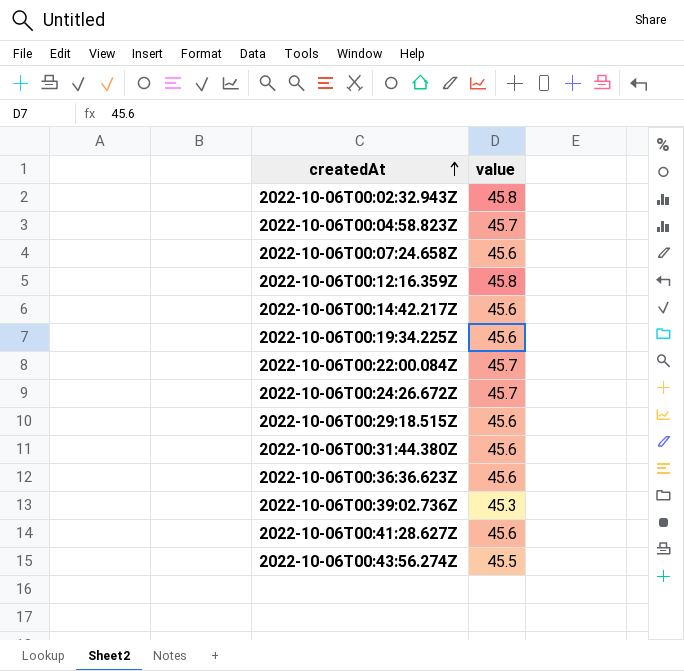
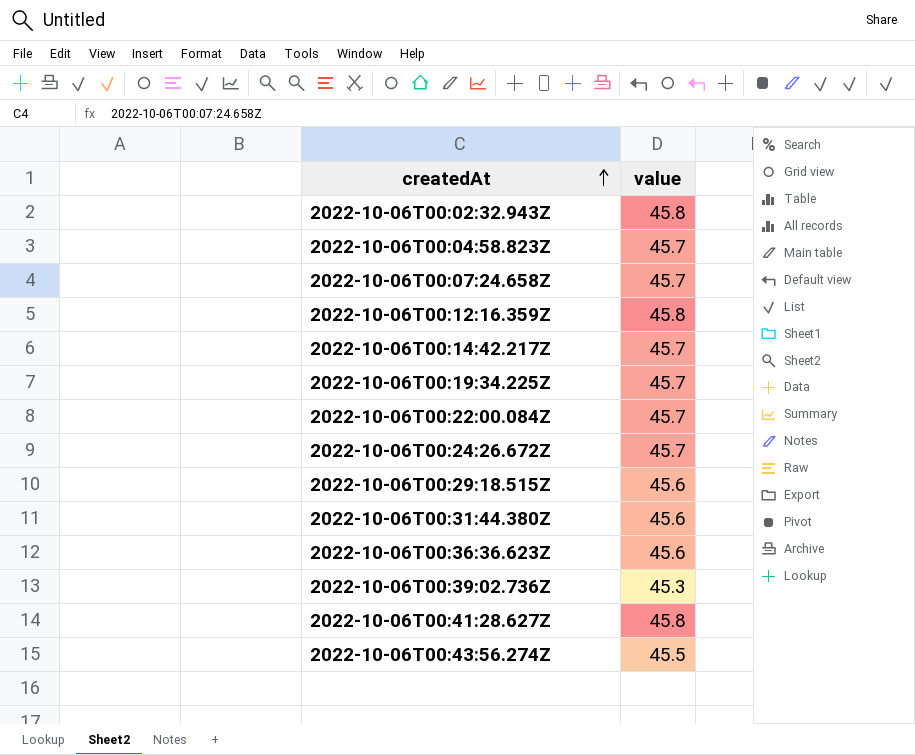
2022-10-06T00:07:24.658Z | value: 45.6 -> 45.7
2022-10-06T00:14:42.217Z | value: 45.6 -> 45.7
2022-10-06T00:19:34.225Z | value: 45.6 -> 45.7
2022-10-06T00:41:28.627Z | value: 45.6 -> 45.8

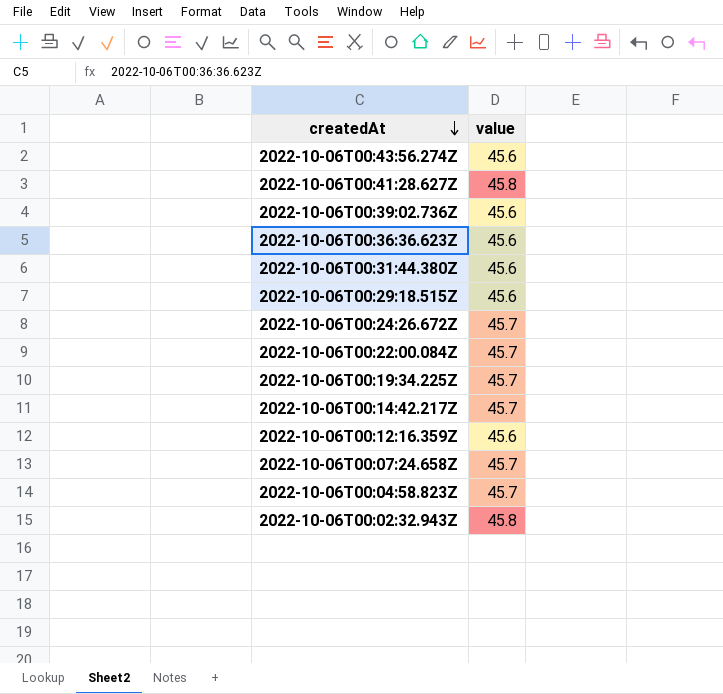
row order: createdAt ascending -> createdAt descending
2022-10-06T00:43:56.274Z | value: 45.5 -> 45.6
2022-10-06T00:39:02.736Z | value: 45.3 -> 45.6
2022-10-06T00:12:16.359Z | value: 45.8 -> 45.6

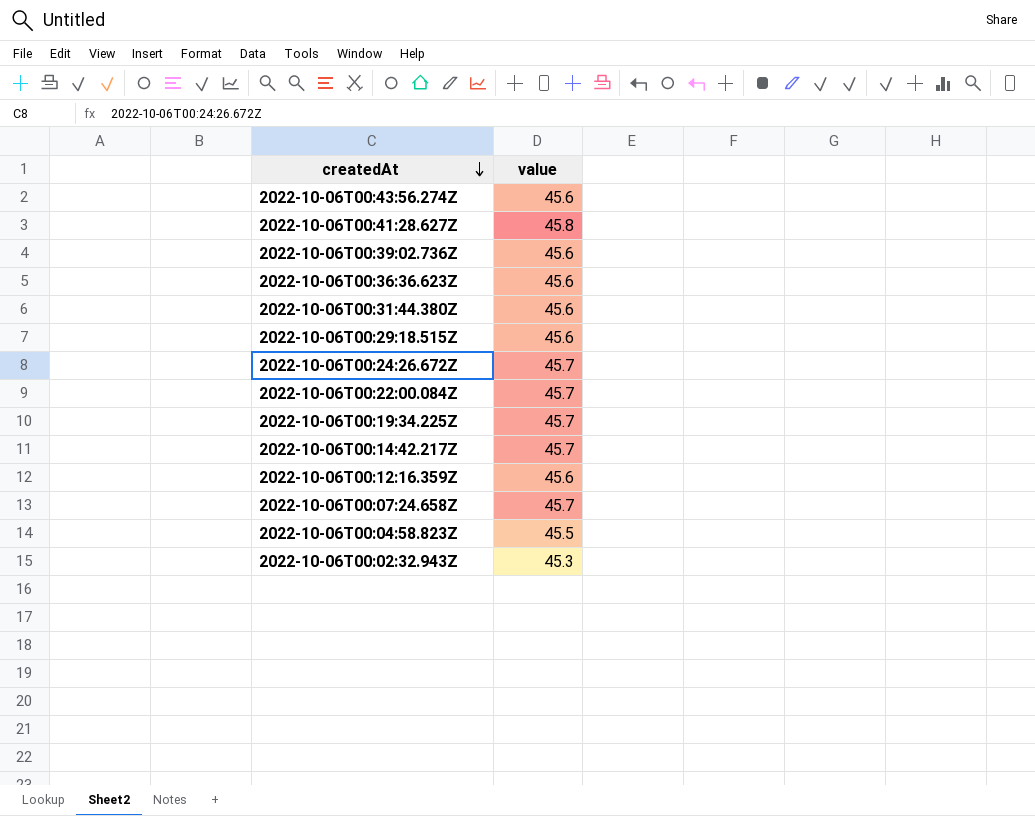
2022-10-06T00:04:58.823Z | value: 45.7 -> 45.5
2022-10-06T00:02:32.943Z | value: 45.8 -> 45.3

